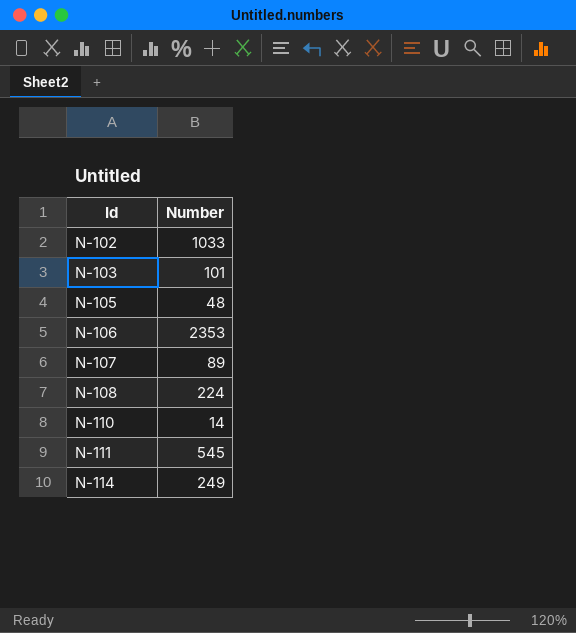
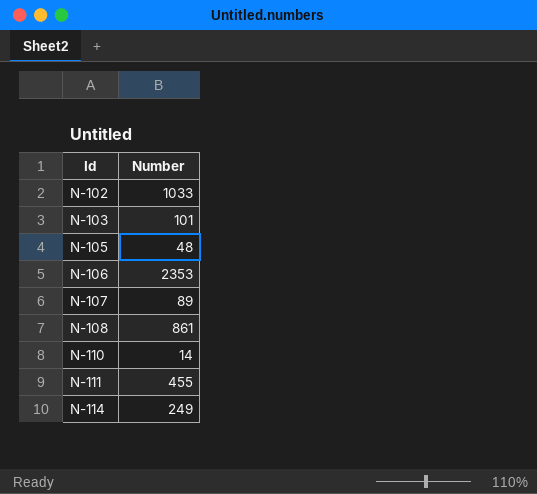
N-108 | Number: 224 -> 861
N-111 | Number: 545 -> 455

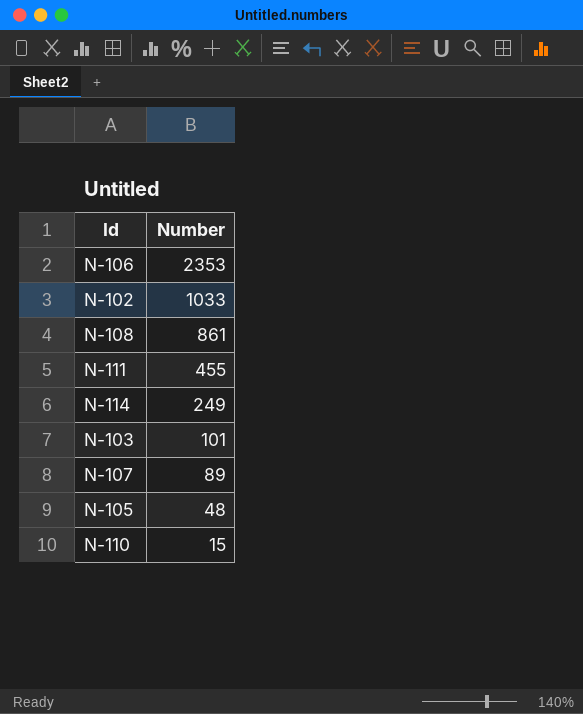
row order: Id ascending -> Number descending
N-110 | Number: 14 -> 15

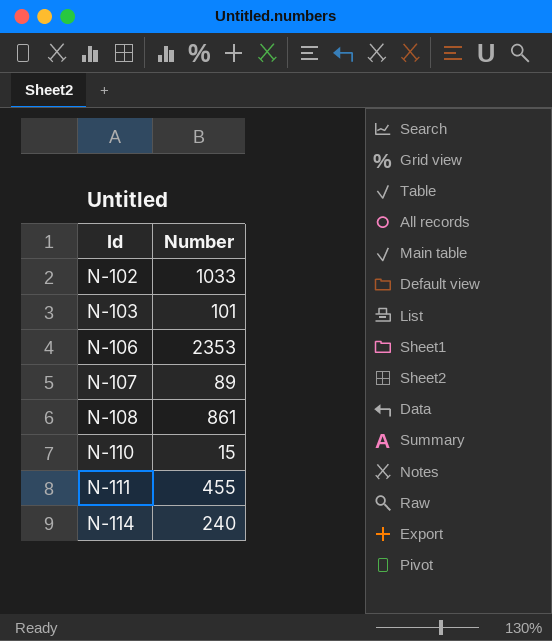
row order: Number descending -> Id ascending
row N-105: 48 -> none
N-114 | Number: 249 -> 240

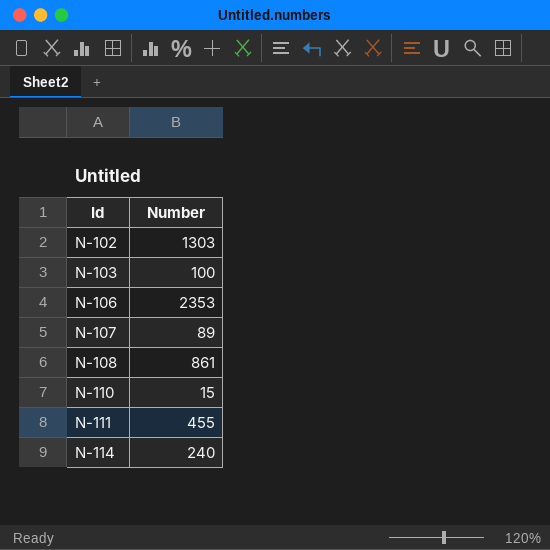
N-102 | Number: 1033 -> 1303
N-103 | Number: 101 -> 100

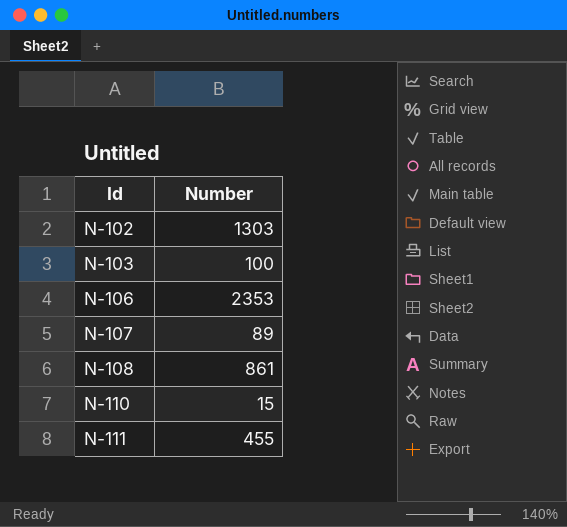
row N-114: 240 -> none

